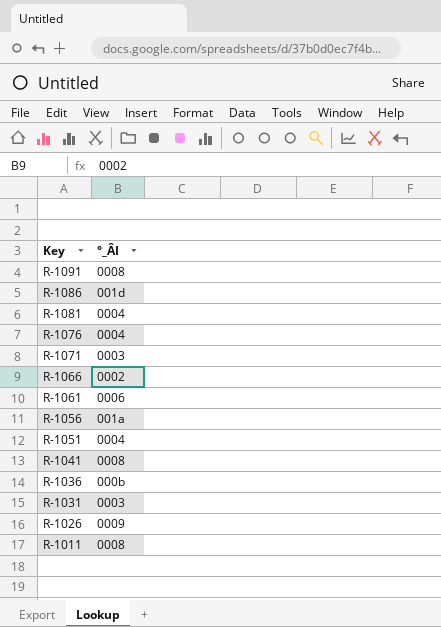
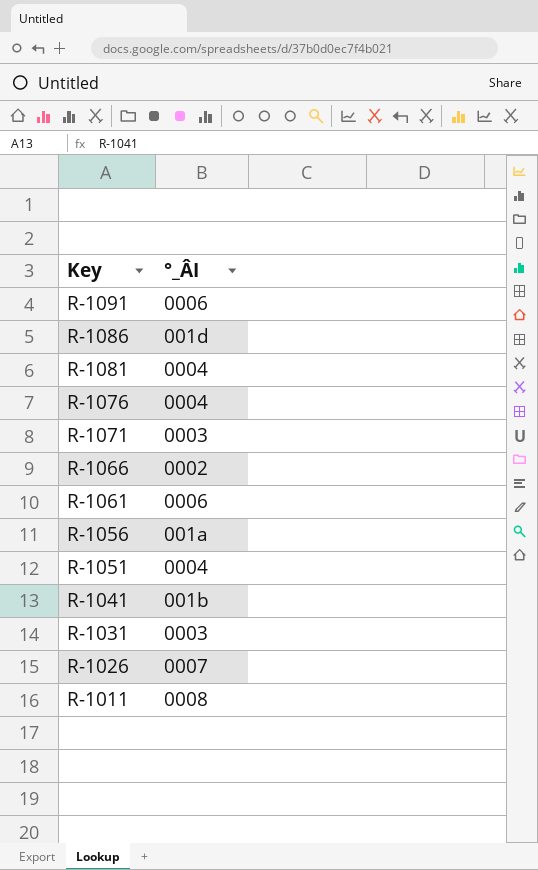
row R-1036: 000b -> none
R-1091 | °_ÂI: 0008 -> 0006
R-1041 | °_ÂI: 0008 -> 001b
R-1026 | °_ÂI: 0009 -> 0007

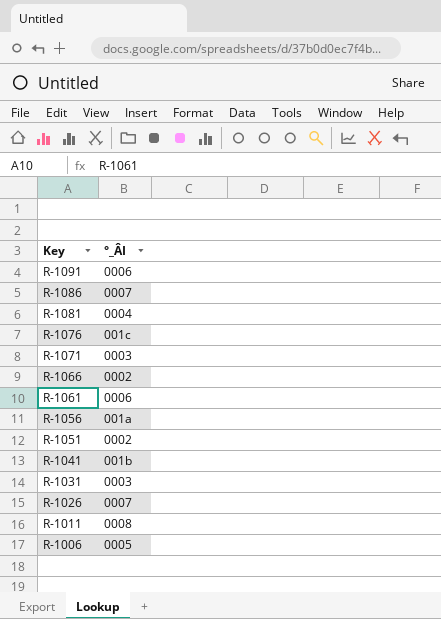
R-1086 | °_ÂI: 001d -> 0007
R-1076 | °_ÂI: 0004 -> 001c
R-1051 | °_ÂI: 0004 -> 0002
row R-1006: none -> 0005

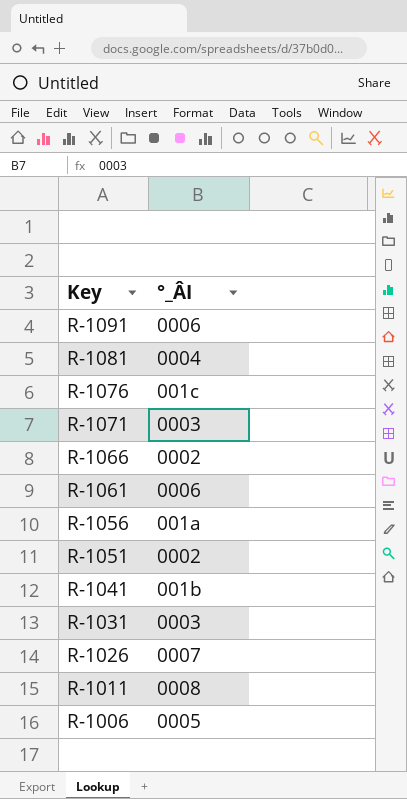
row R-1086: 0007 -> none

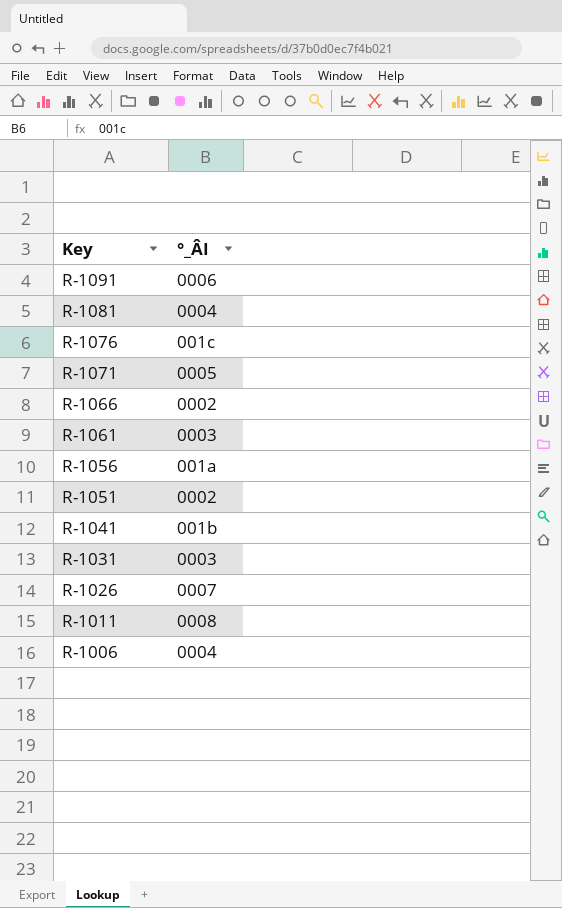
R-1071 | °_ÂI: 0003 -> 0005
R-1061 | °_ÂI: 0006 -> 0003
R-1006 | °_ÂI: 0005 -> 0004

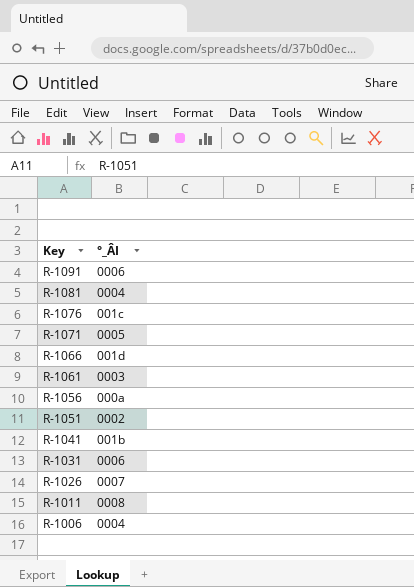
R-1066 | °_ÂI: 0002 -> 001d
R-1056 | °_ÂI: 001a -> 000a
R-1031 | °_ÂI: 0003 -> 0006

